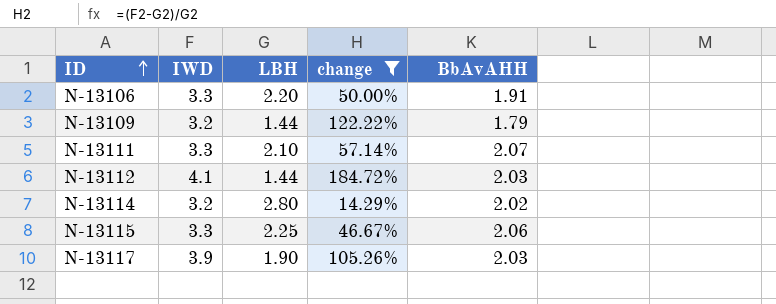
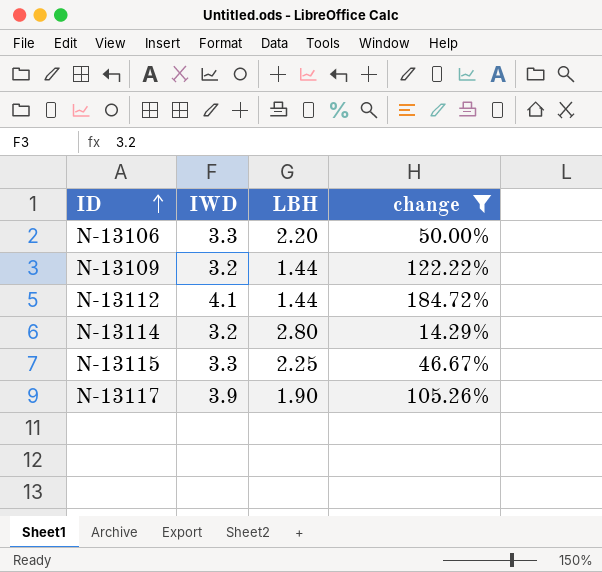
column BbAvAHH | position: 5 -> none
row N-13111: 3.3 | 2.10 | 57.14% | 2.07 -> none

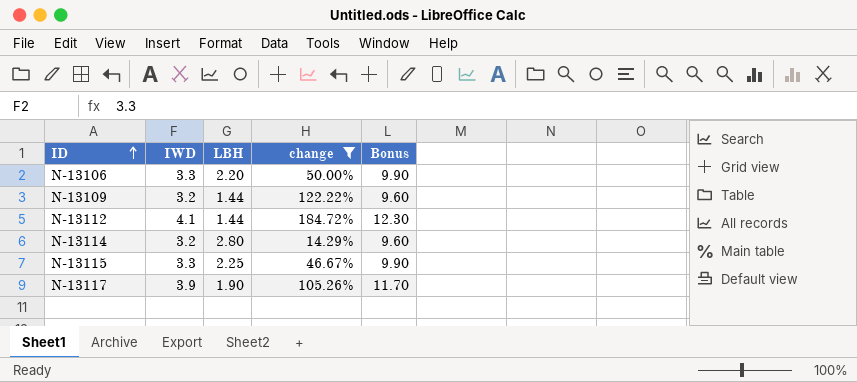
column Bonus | formula: none -> [IWD] * 3

